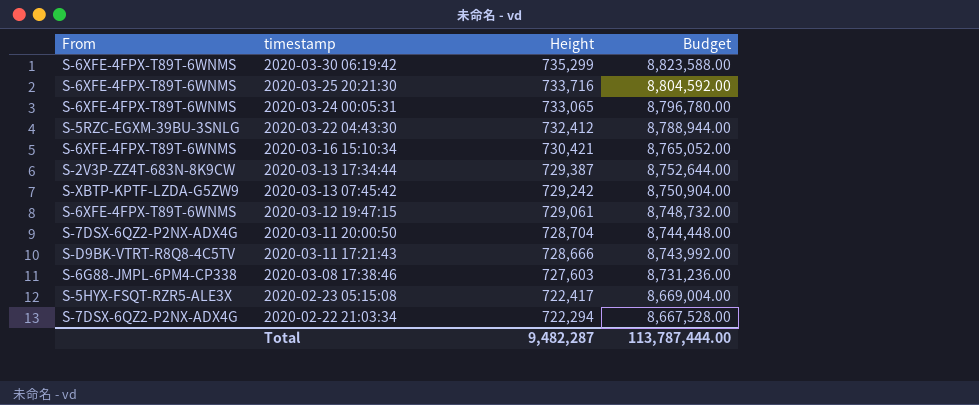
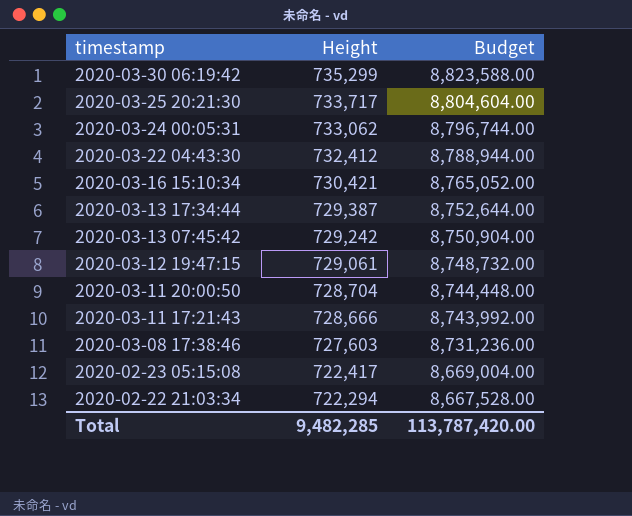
column From | position: 1 -> none
2020-03-25 20:21:30 | Height: 733,716 -> 733,717
2020-03-25 20:21:30 | Budget: 8,804,592.00 -> 8,804,604.00
2020-03-24 00:05:31 | Height: 733,065 -> 733,062
2020-03-24 00:05:31 | Budget: 8,796,780.00 -> 8,796,744.00
Total | Height: 9,482,287 -> 9,482,285
Total | Budget: 113,787,444.00 -> 113,787,420.00

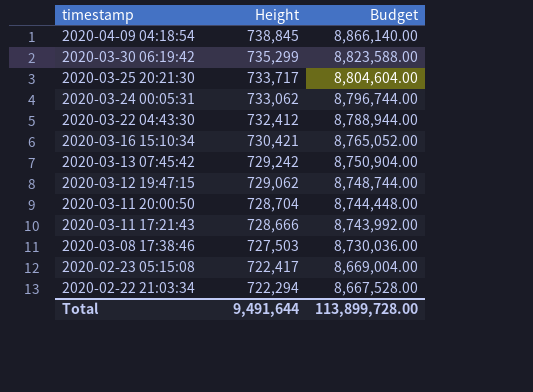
row 2020-03-13 17:34:44: 729,387 | 8,752,644.00 -> none
row 2020-04-09 04:18:54: none -> 738,845 | 8,866,140.00
2020-03-12 19:47:15 | Height: 729,061 -> 729,062
2020-03-12 19:47:15 | Budget: 8,748,732.00 -> 8,748,744.00
2020-03-08 17:38:46 | Height: 727,603 -> 727,503
2020-03-08 17:38:46 | Budget: 8,731,236.00 -> 8,730,036.00
Total | Height: 9,482,285 -> 9,491,644
Total | Budget: 113,787,420.00 -> 113,899,728.00

